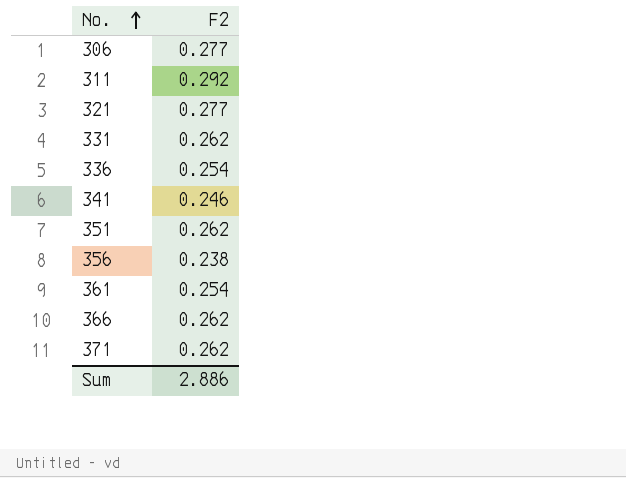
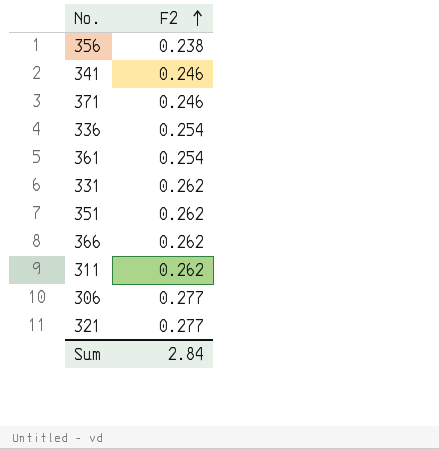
row order: No. ascending -> F2 ascending
371 | F2: 0.262 -> 0.246
311 | F2: 0.292 -> 0.262
Sum | F2: 2.886 -> 2.84

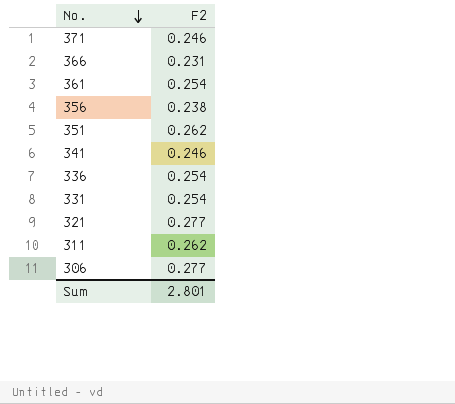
row order: F2 ascending -> No. descending
366 | F2: 0.262 -> 0.231
331 | F2: 0.262 -> 0.254
Sum | F2: 2.84 -> 2.801

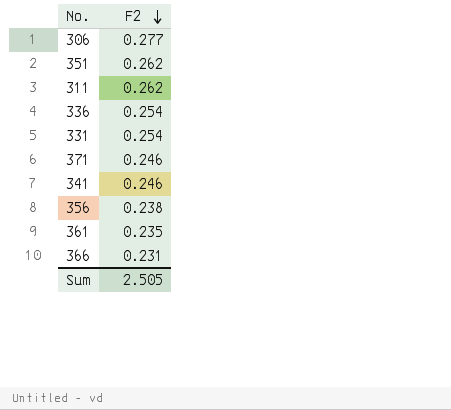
row order: No. descending -> F2 descending
row 321: 0.277 -> none
361 | F2: 0.254 -> 0.235
Sum | F2: 2.801 -> 2.505

